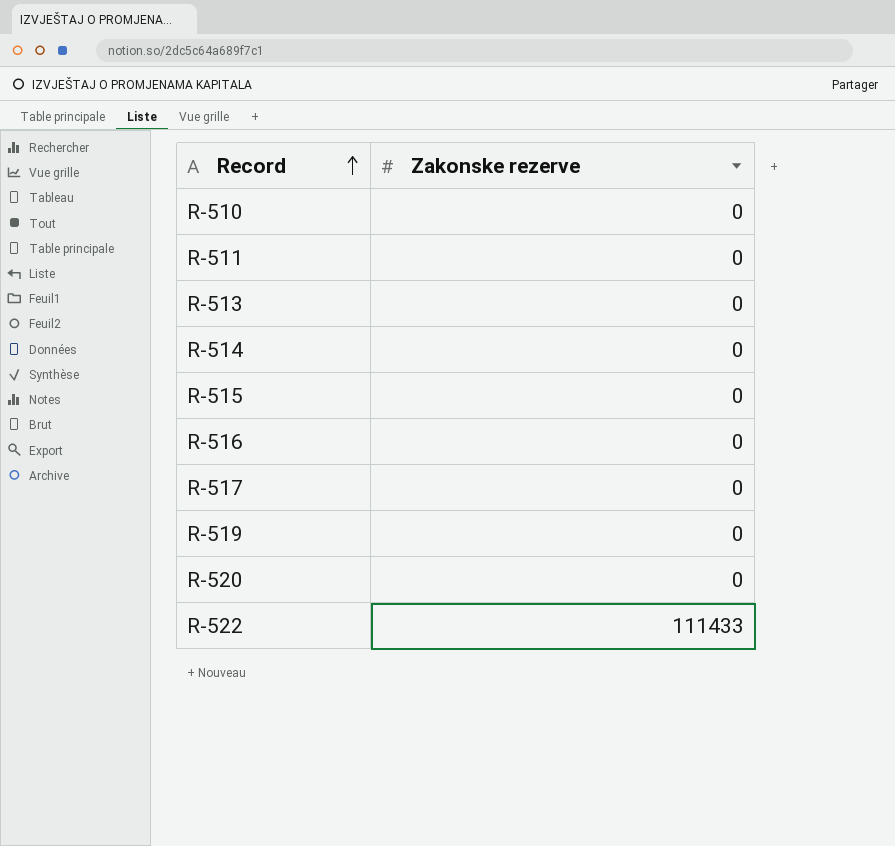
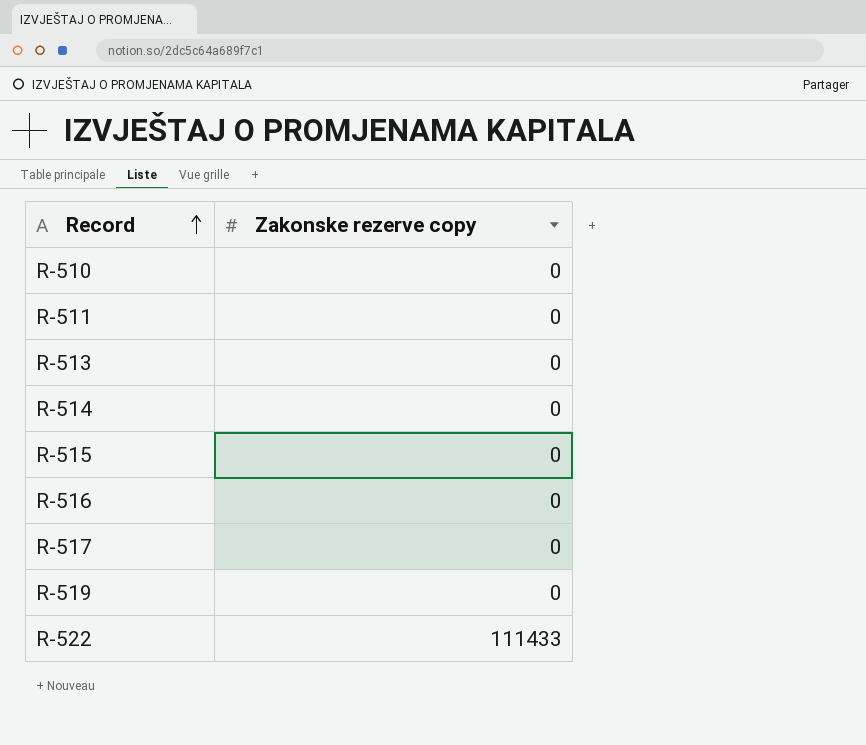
column name: Zakonske rezerve -> Zakonske rezerve copy
row R-520: 0 -> none

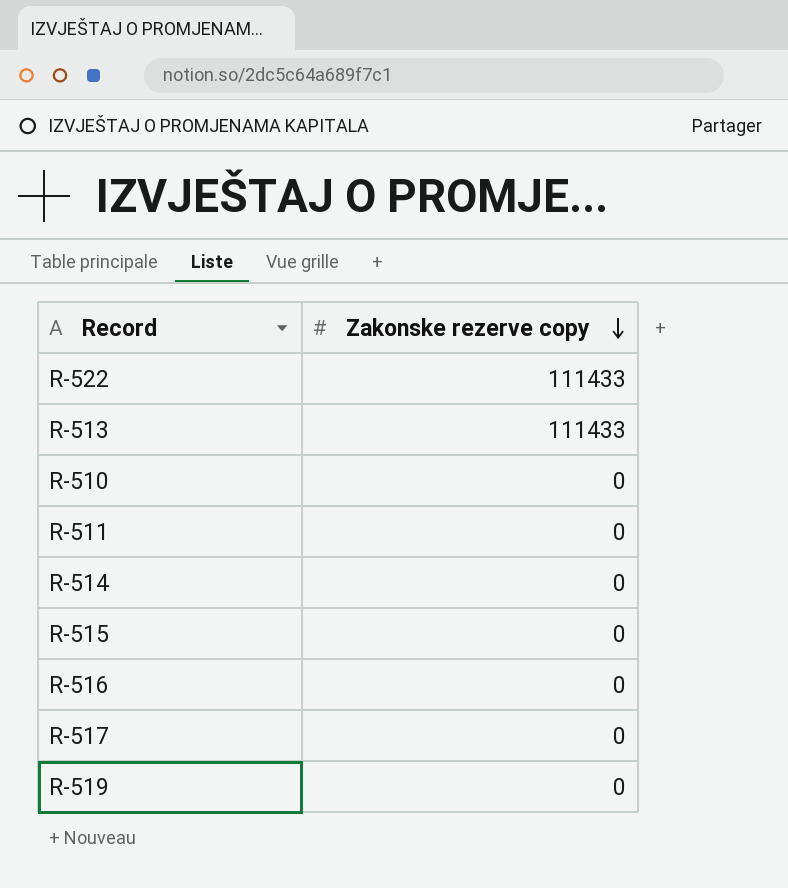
row order: Record ascending -> Zakonske rezerve copy descending
R-513 | Zakonske rezerve copy: 0 -> 111433

